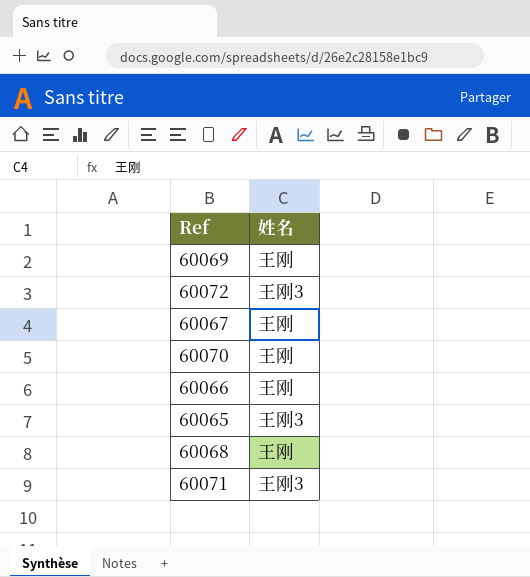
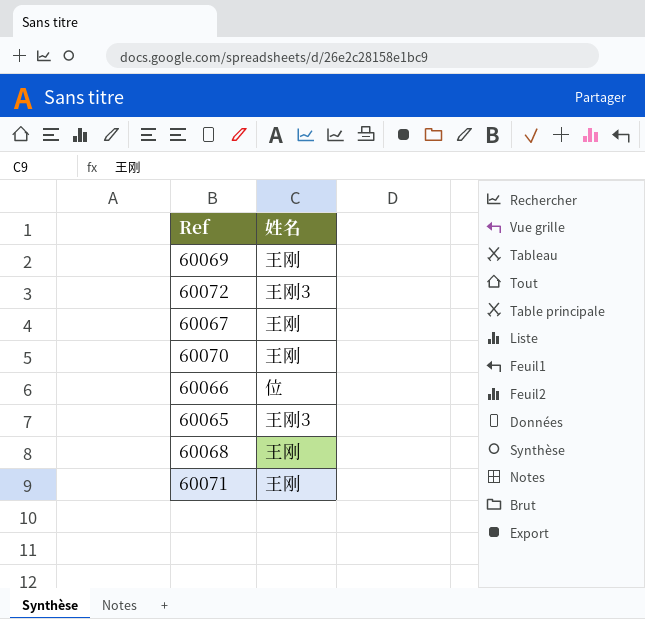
60066 | 姓名: 王刚 -> 位
60071 | 姓名: 王刚3 -> 王刚

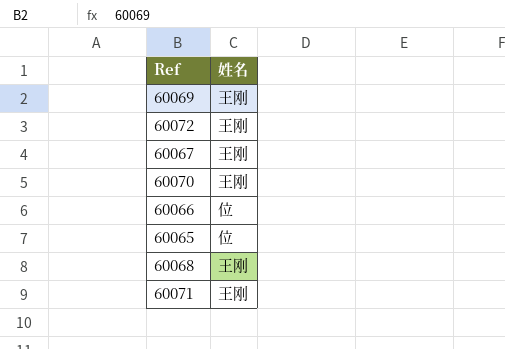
60072 | 姓名: 王刚3 -> 王刚
60065 | 姓名: 王刚3 -> 位

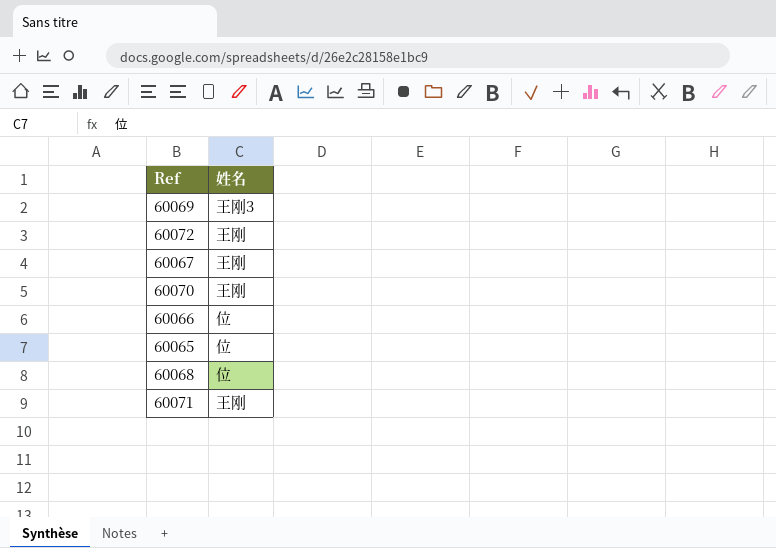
60069 | 姓名: 王刚 -> 王刚3
60068 | 姓名: 王刚 -> 位

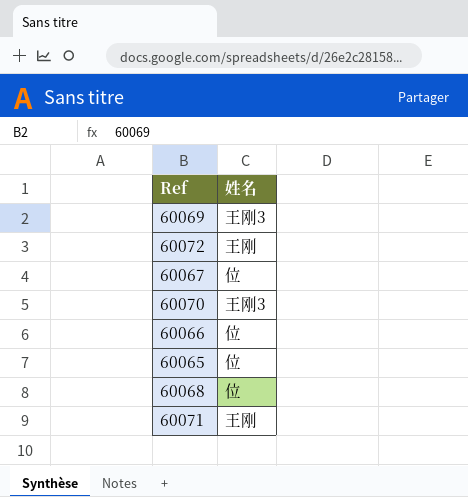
60067 | 姓名: 王刚 -> 位
60070 | 姓名: 王刚 -> 王刚3

